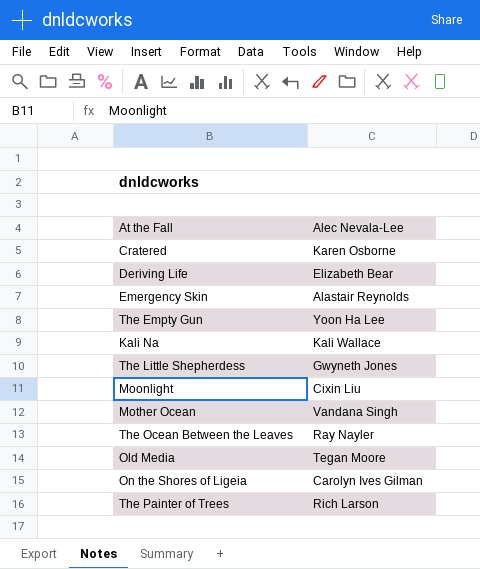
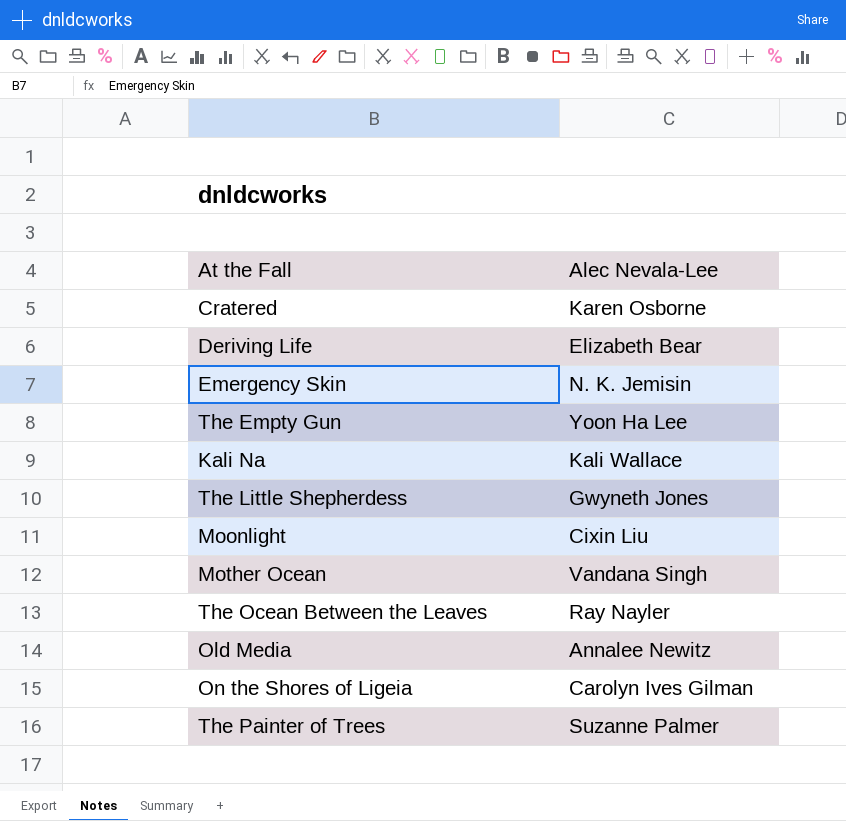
Emergency Skin | Alec Nevala-Lee: Alastair Reynolds -> N. K. Jemisin
Old Media | Alec Nevala-Lee: Tegan Moore -> Annalee Newitz
The Painter of Trees | Alec Nevala-Lee: Rich Larson -> Suzanne Palmer

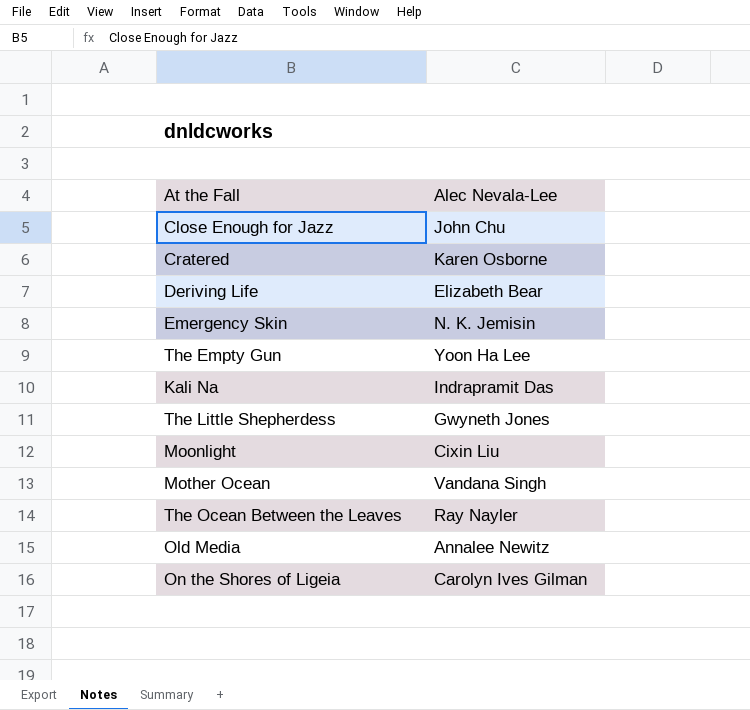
row The Painter of Trees: Suzanne Palmer -> none
row Close Enough for Jazz: none -> John Chu
Kali Na | Alec Nevala-Lee: Kali Wallace -> Indrapramit Das

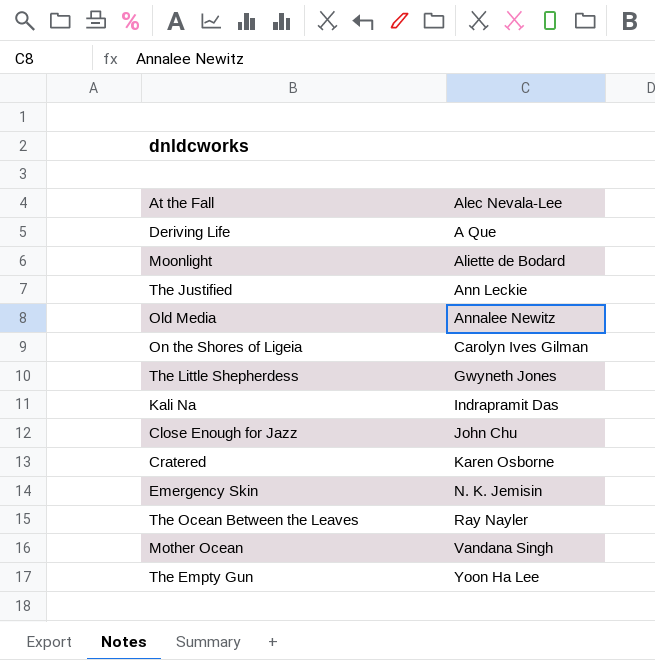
row order: none -> Alec Nevala-Lee ascending
Deriving Life | Alec Nevala-Lee: Elizabeth Bear -> A Que
Moonlight | Alec Nevala-Lee: Cixin Liu -> Aliette de Bodard
row The Justified: none -> Ann Leckie

